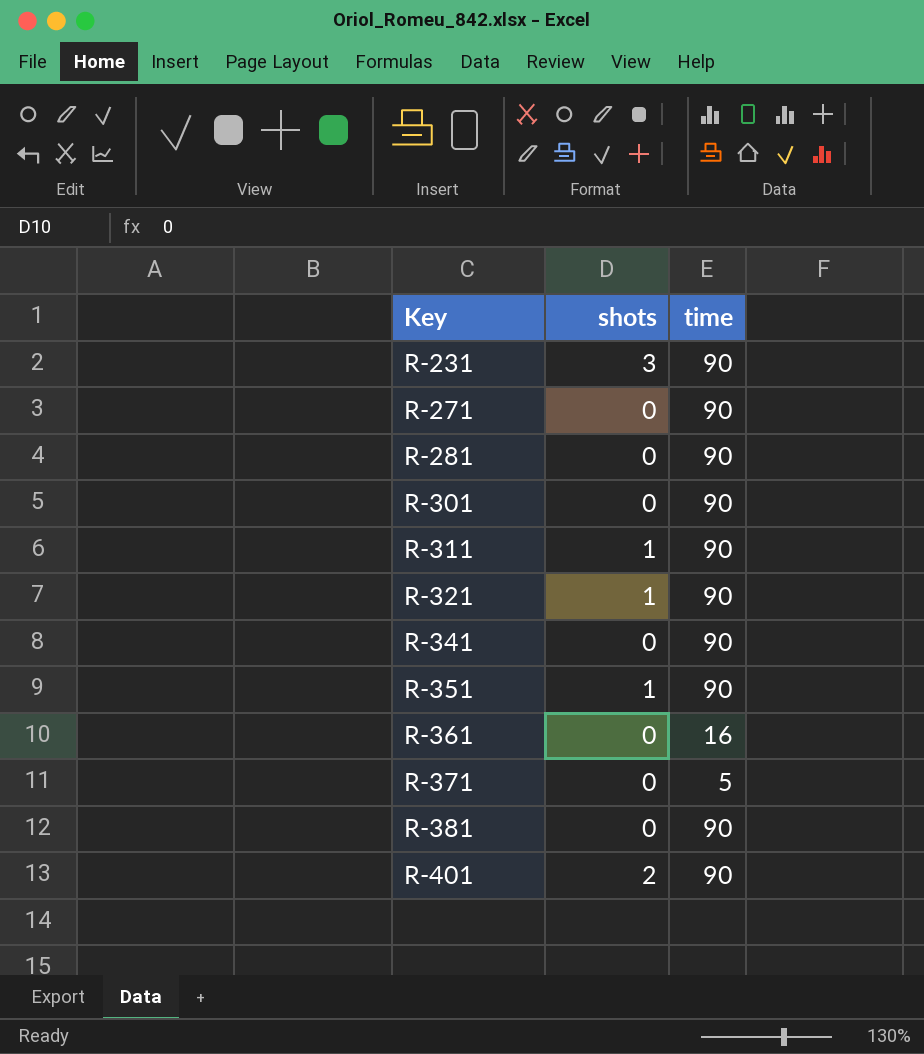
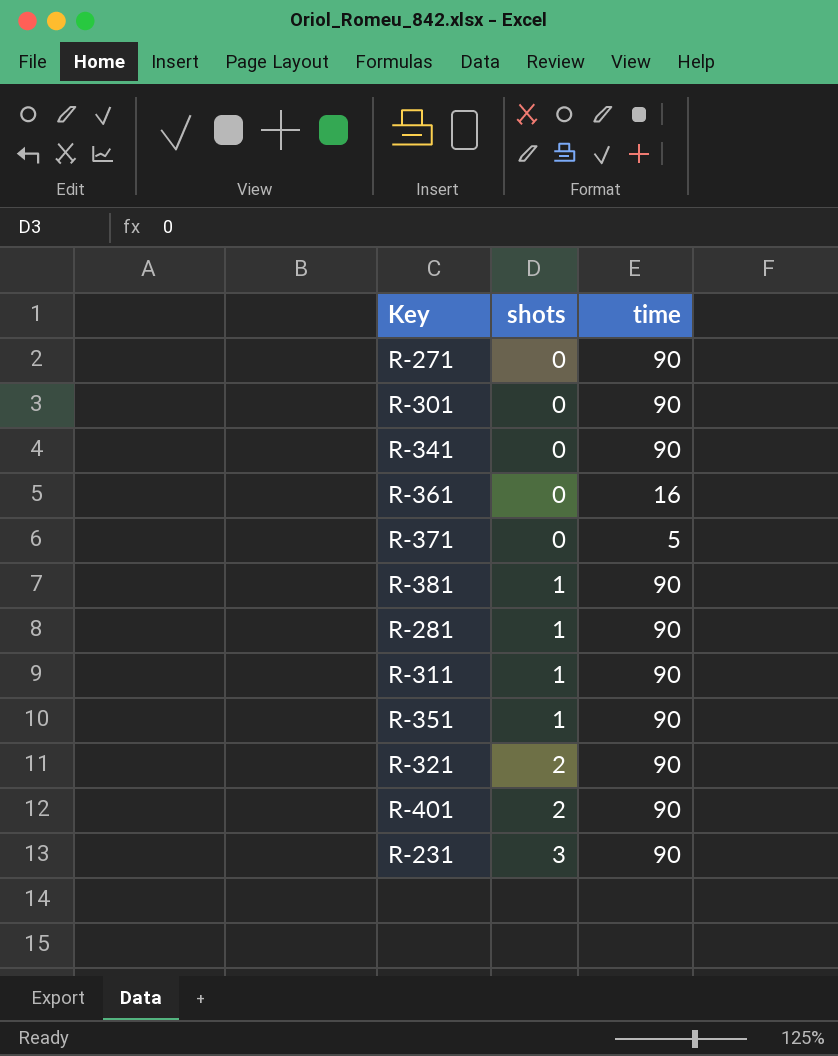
row order: Key ascending -> shots ascending
R-381 | shots: 0 -> 1
R-281 | shots: 0 -> 1
R-321 | shots: 1 -> 2

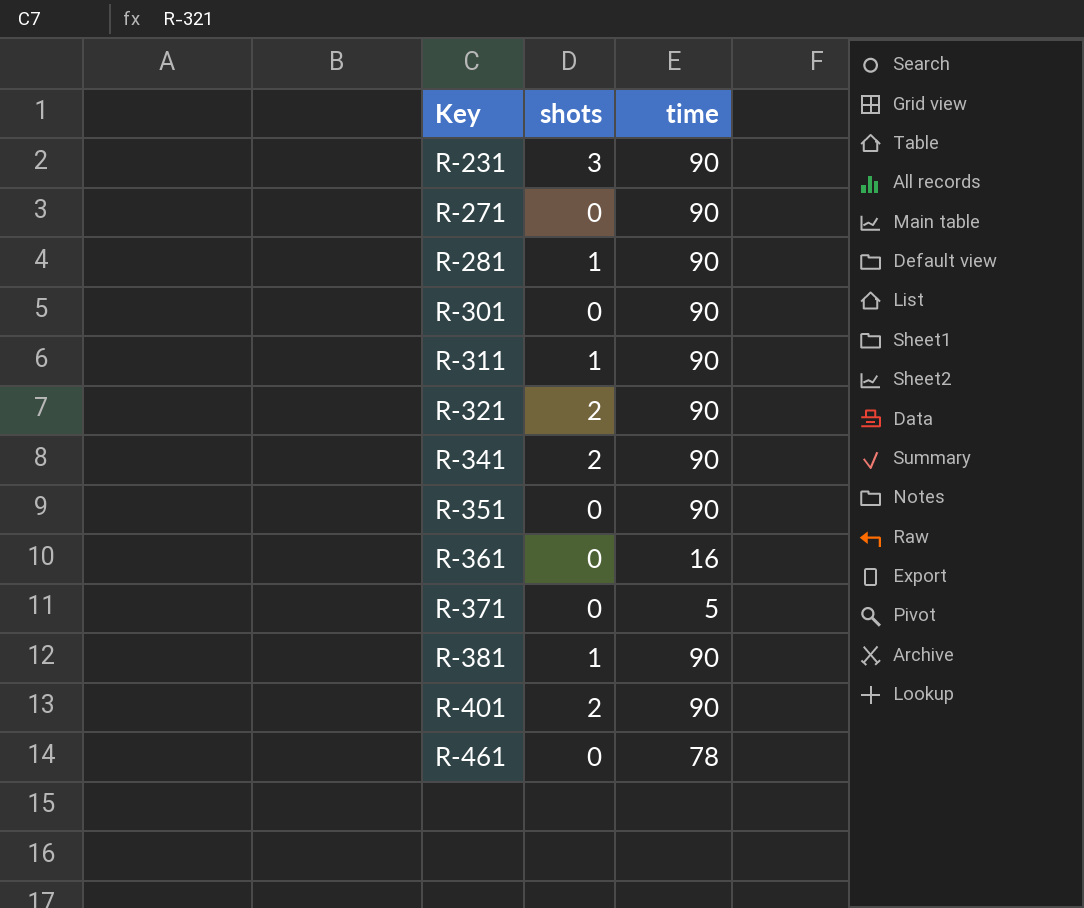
row order: shots ascending -> Key ascending
R-341 | shots: 0 -> 2
R-351 | shots: 1 -> 0
row R-461: none -> 0 | 78

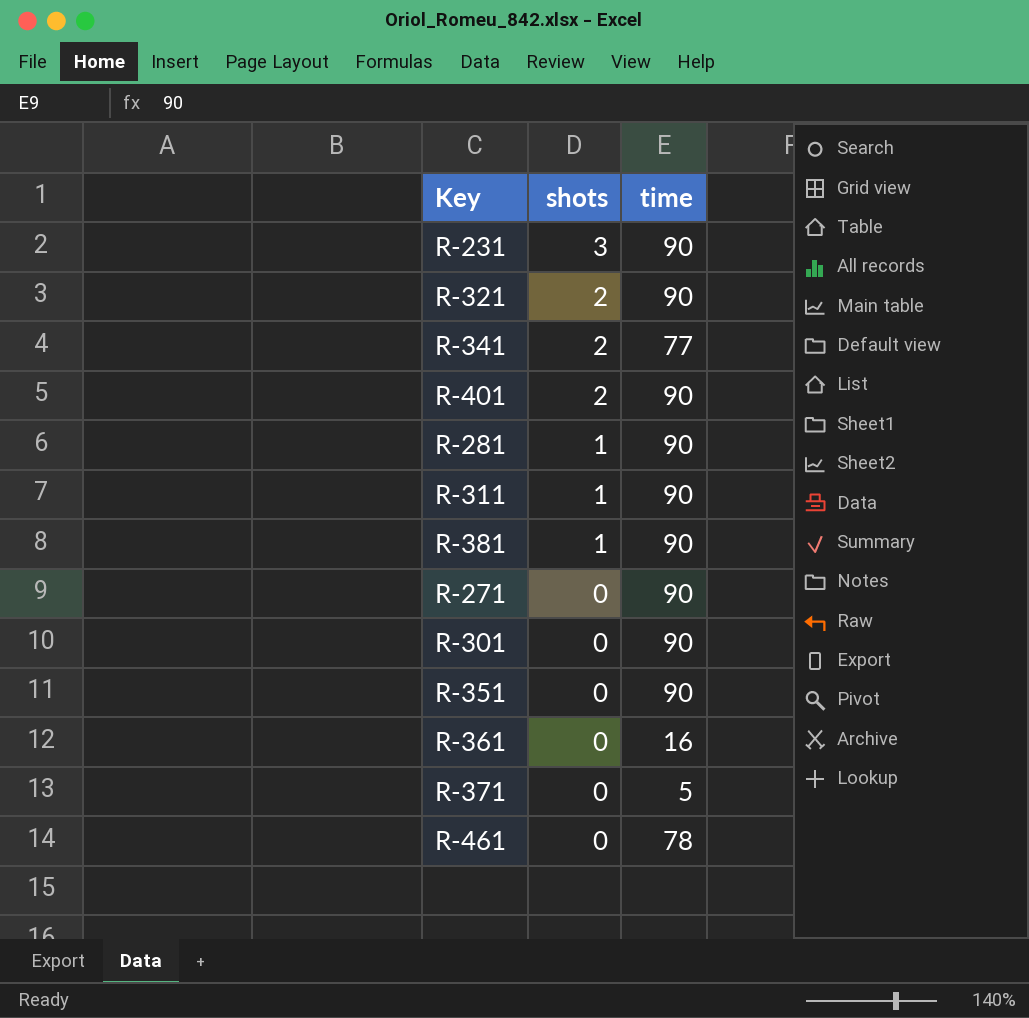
row order: Key ascending -> shots descending
R-341 | time: 90 -> 77

